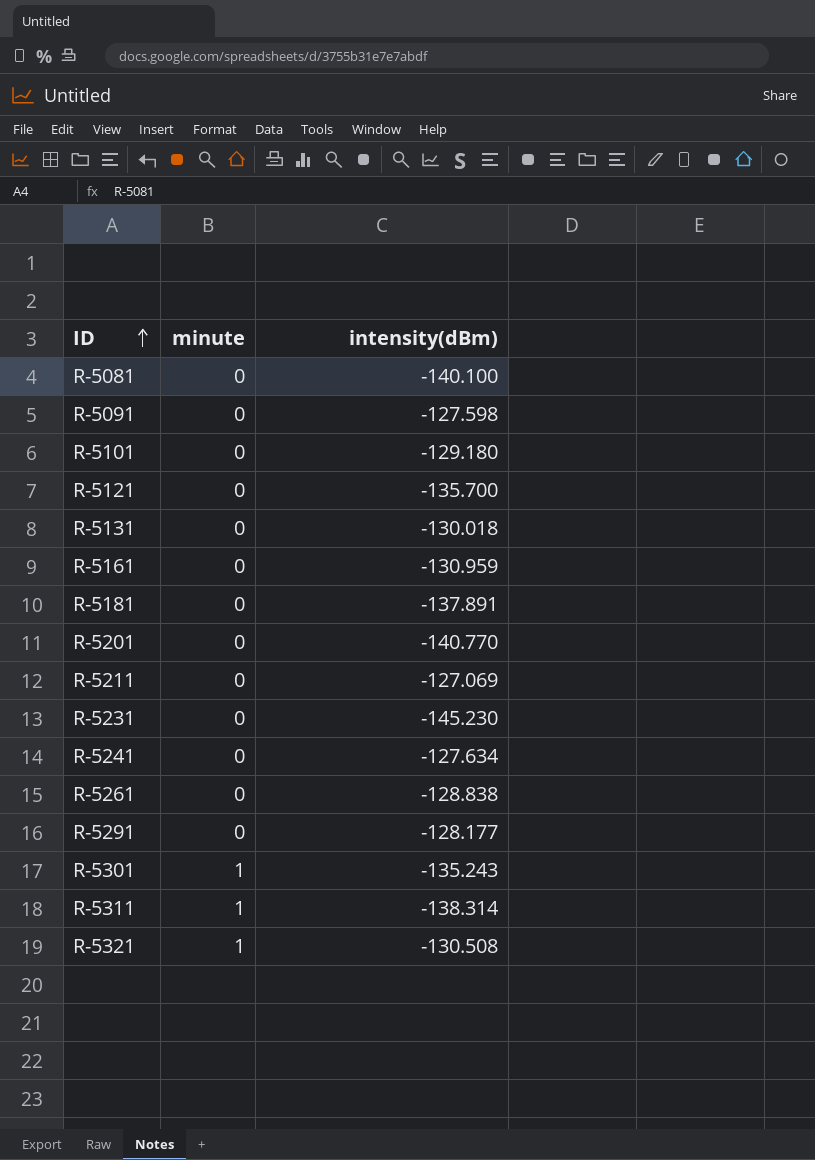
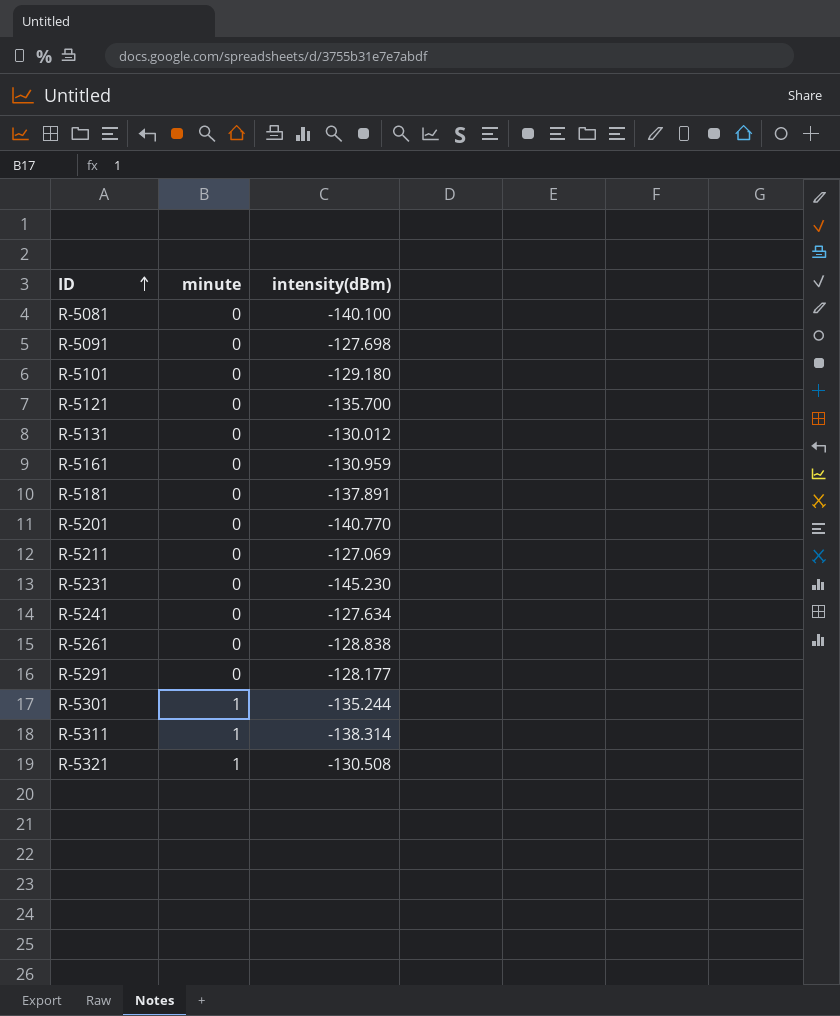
R-5091 | intensity(dBm): -127.598 -> -127.698
R-5131 | intensity(dBm): -130.018 -> -130.012
R-5301 | intensity(dBm): -135.243 -> -135.244

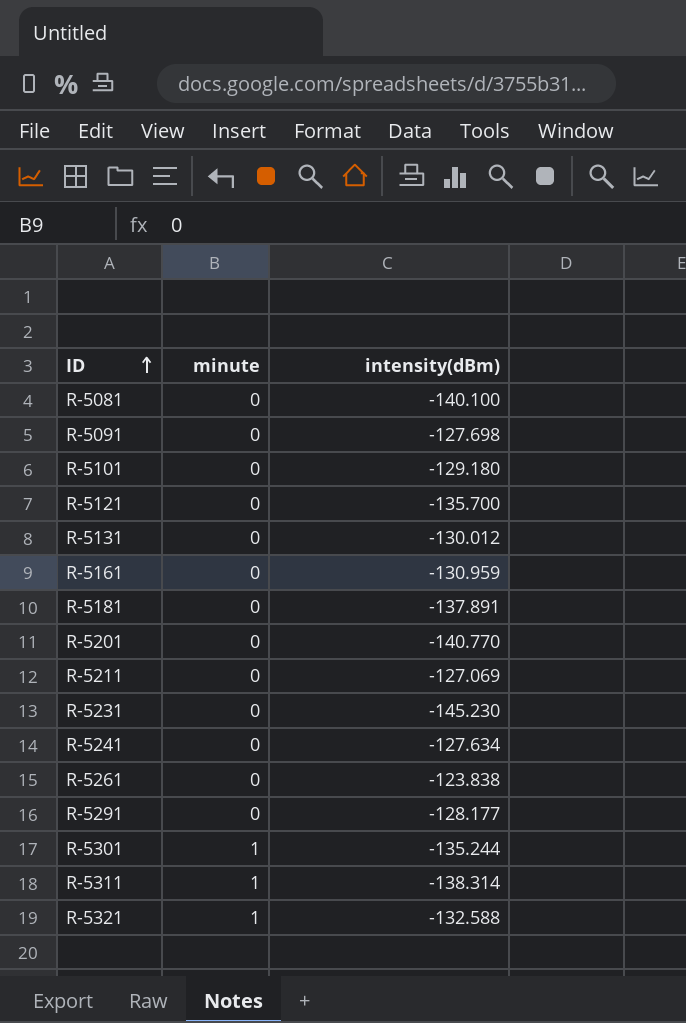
R-5261 | intensity(dBm): -128.838 -> -123.838
R-5321 | intensity(dBm): -130.508 -> -132.588

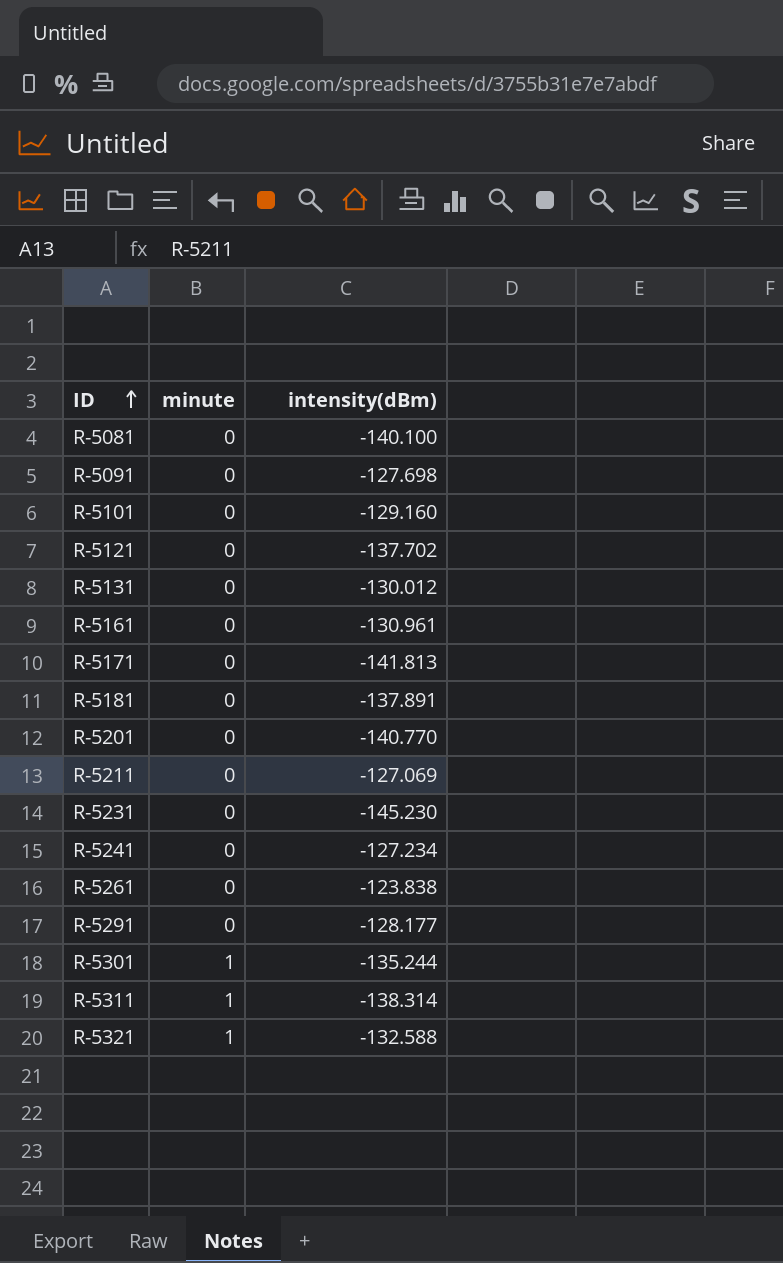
R-5101 | intensity(dBm): -129.180 -> -129.160
R-5121 | intensity(dBm): -135.700 -> -137.702
R-5161 | intensity(dBm): -130.959 -> -130.961
row R-5171: none -> 0 | -141.813
R-5241 | intensity(dBm): -127.634 -> -127.234

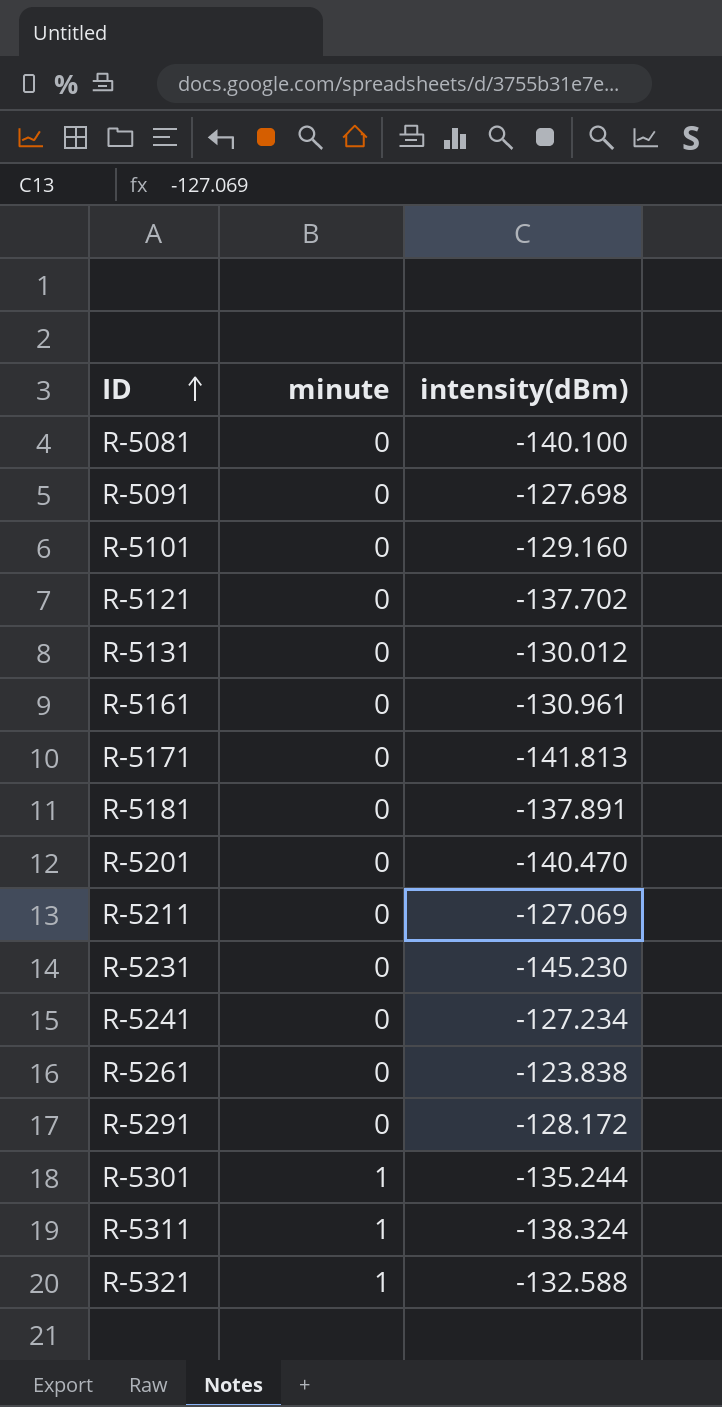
R-5201 | intensity(dBm): -140.770 -> -140.470
R-5291 | intensity(dBm): -128.177 -> -128.172
R-5311 | intensity(dBm): -138.314 -> -138.324

